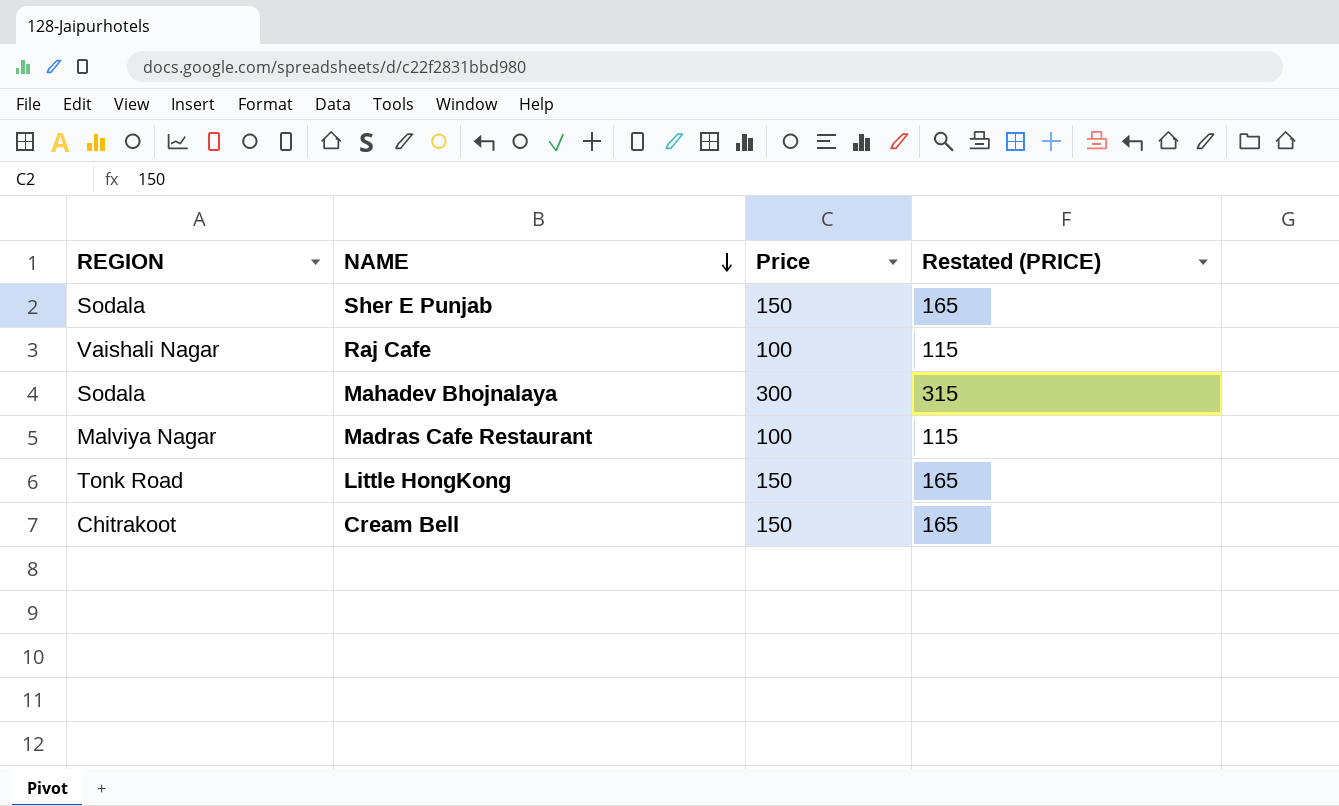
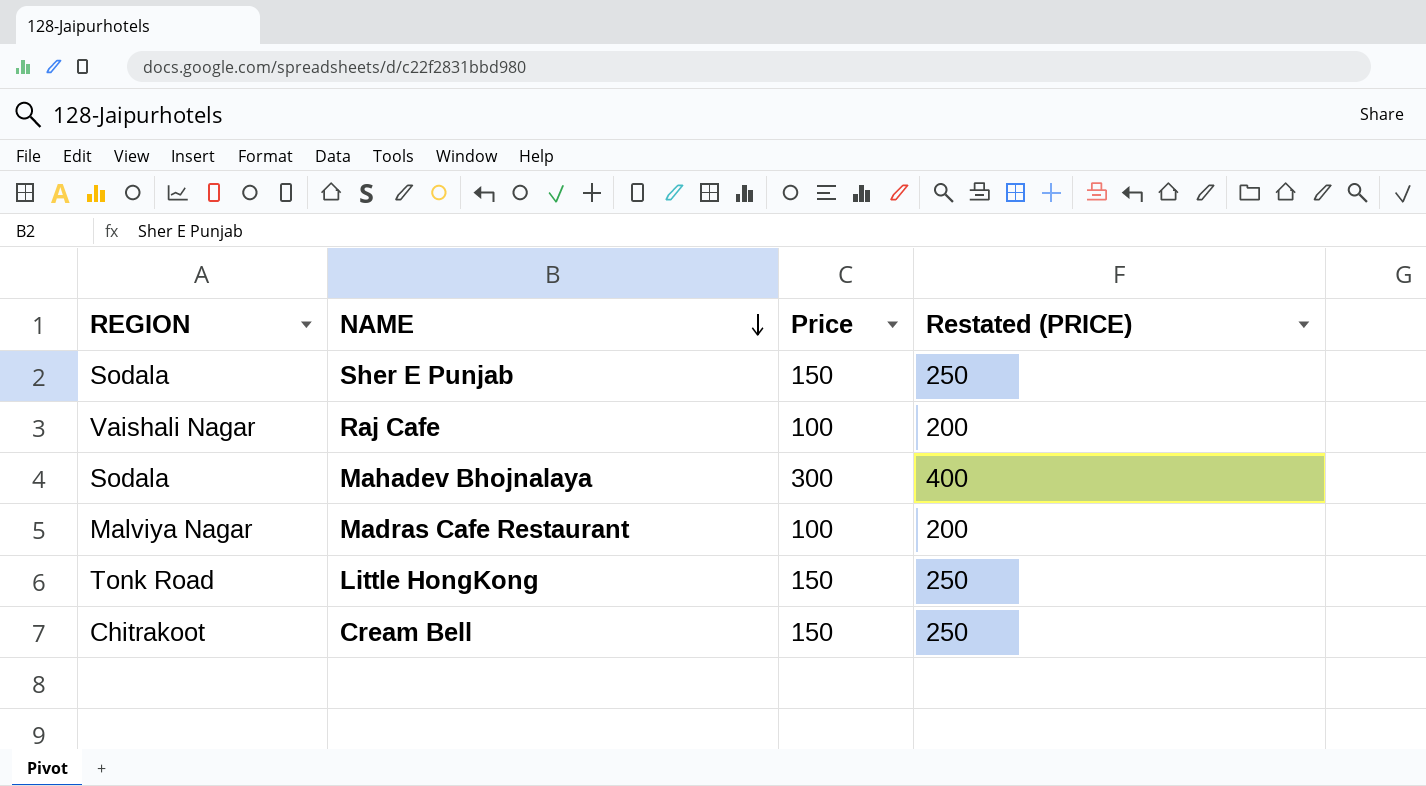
column Restated (PRICE) | formula: [Price] + 15 -> [Price] + 100

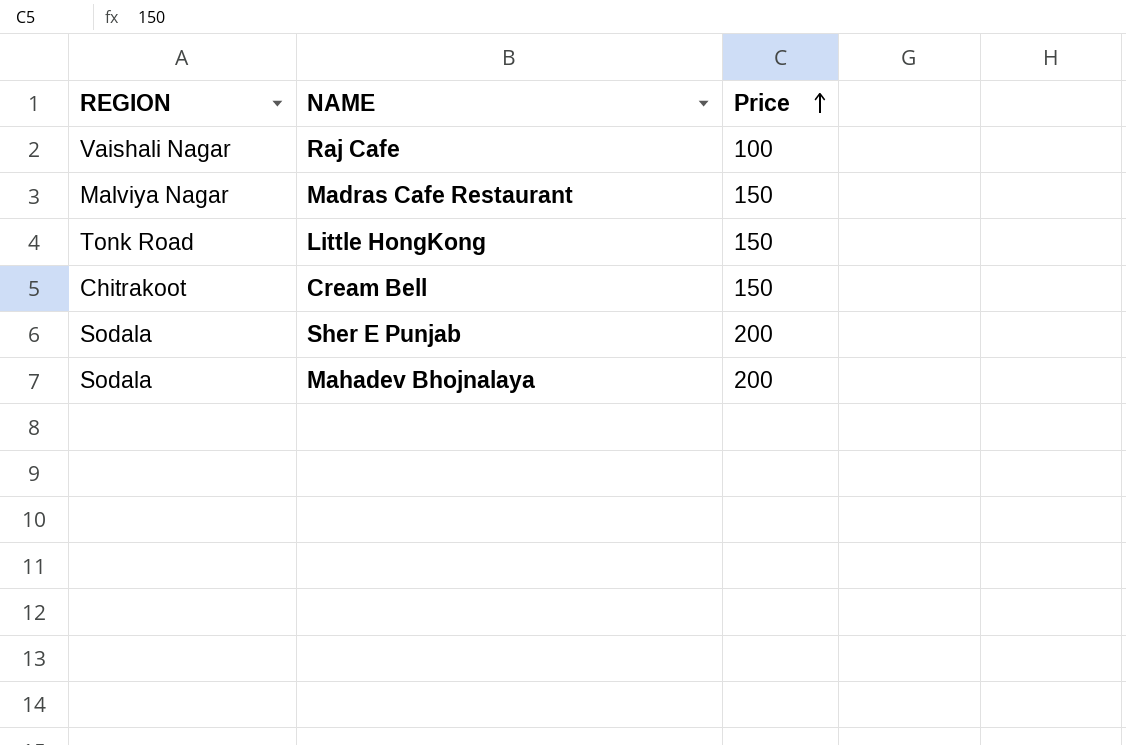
row order: NAME descending -> Price ascending
column Restated (PRICE) | formula: [Price] + 100 -> none
Madras Cafe Restaurant | Price: 100 -> 150
Sher E Punjab | Price: 150 -> 200
Mahadev Bhojnalaya | Price: 300 -> 200

